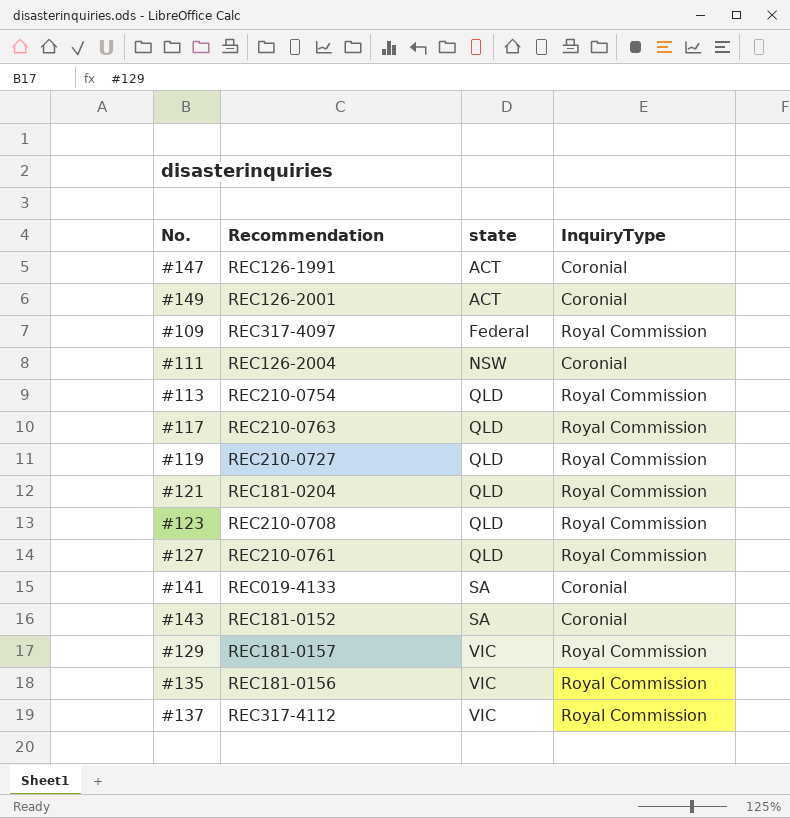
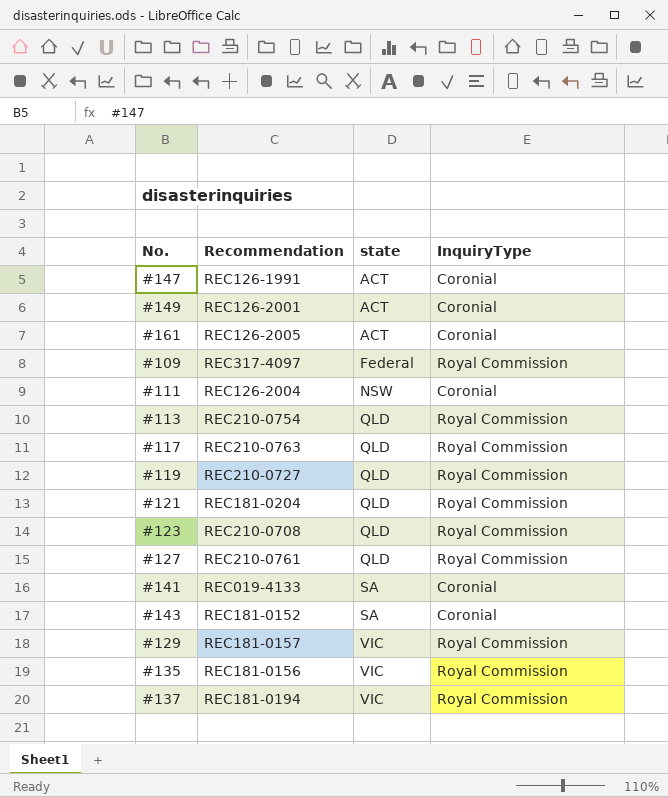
row #161: none -> REC126-2005 | ACT | Coronial
#137 | Recommendation: REC317-4112 -> REC181-0194

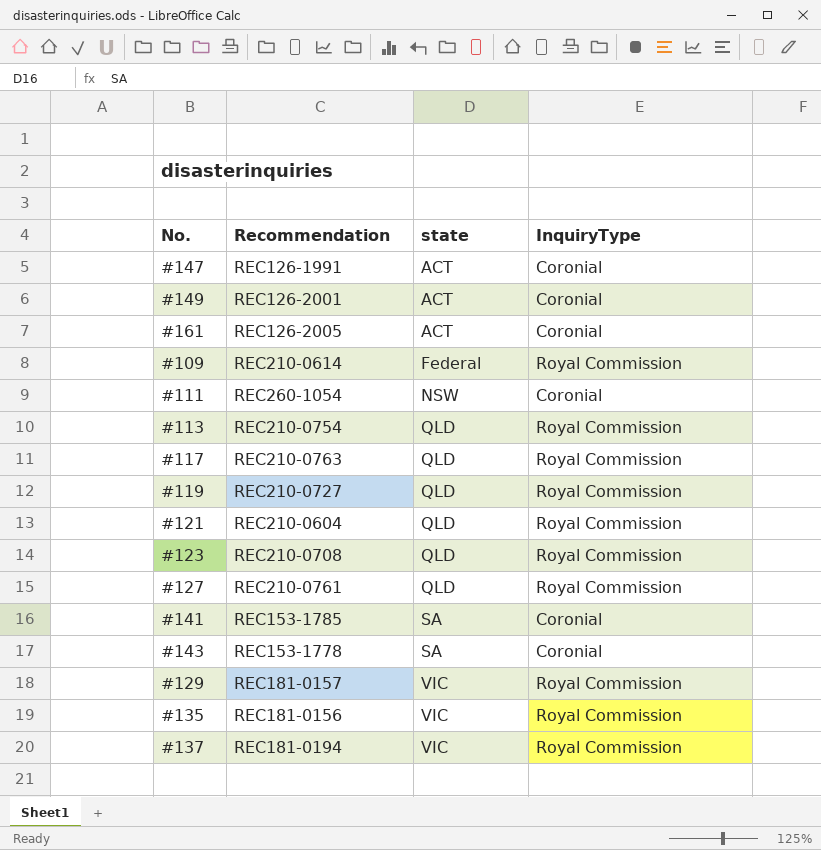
#109 | Recommendation: REC317-4097 -> REC210-0614
#111 | Recommendation: REC126-2004 -> REC260-1054
#121 | Recommendation: REC181-0204 -> REC210-0604
#141 | Recommendation: REC019-4133 -> REC153-1785
#143 | Recommendation: REC181-0152 -> REC153-1778

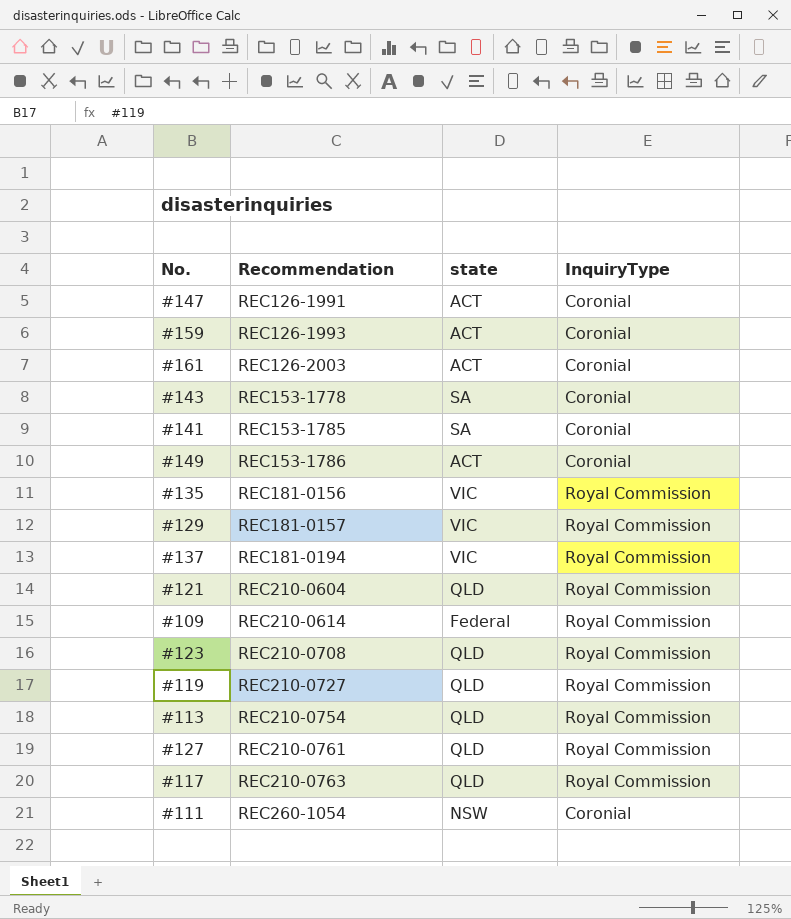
row order: state ascending -> Recommendation ascending
row #159: none -> REC126-1993 | ACT | Coronial
#161 | Recommendation: REC126-2005 -> REC126-2003
#149 | Recommendation: REC126-2001 -> REC153-1786

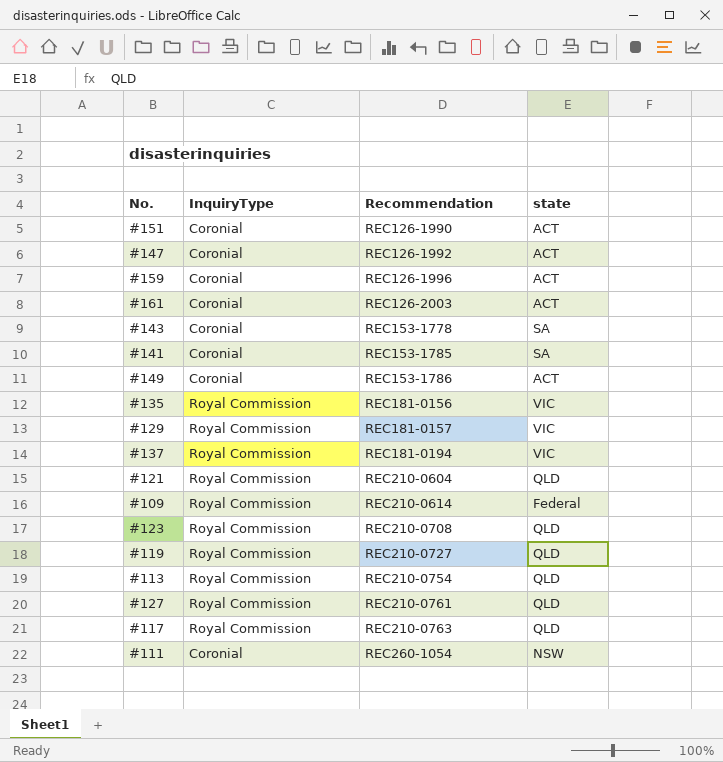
column InquiryType | position: 4 -> 2
row #151: none -> Coronial | REC126-1990 | ACT
#147 | Recommendation: REC126-1991 -> REC126-1992
#159 | Recommendation: REC126-1993 -> REC126-1996

